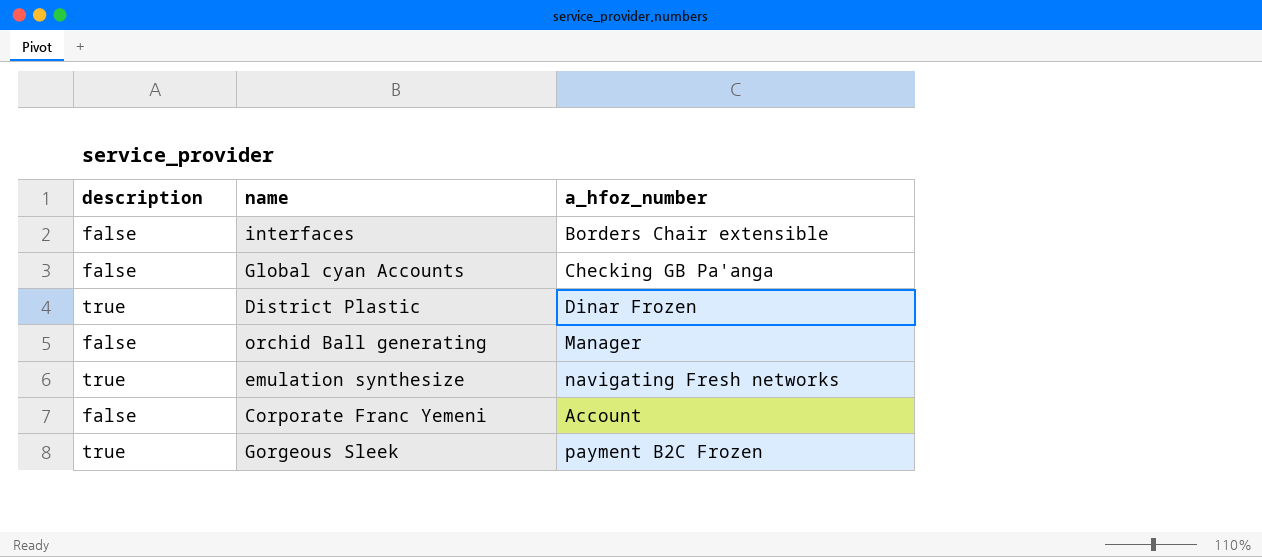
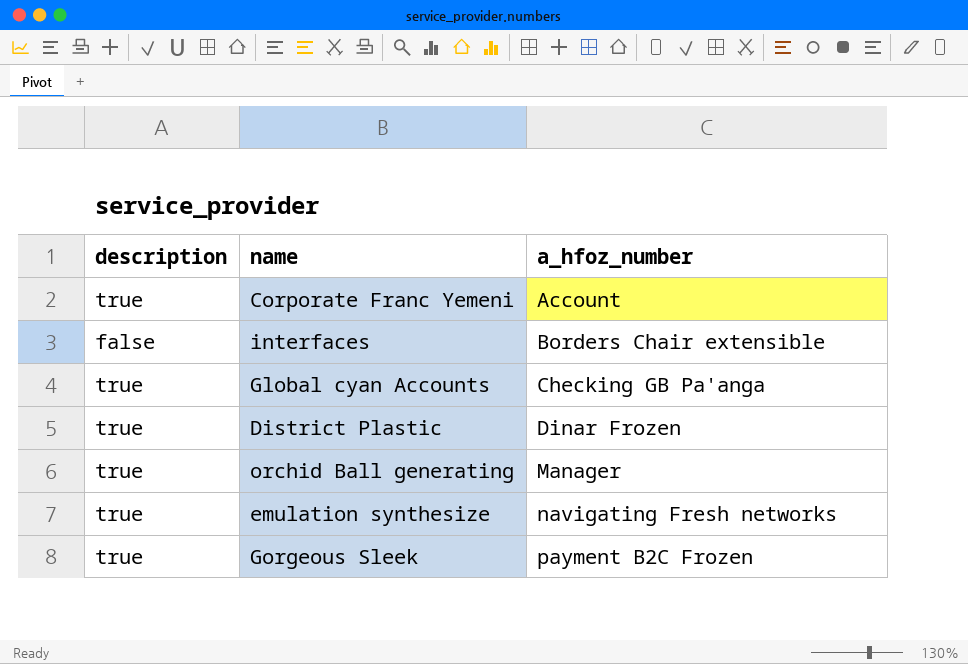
row order: none -> a_hfoz_number ascending
Corporate Franc Yemeni | description: false -> true
Global cyan Accounts | description: false -> true
orchid Ball generating | description: false -> true

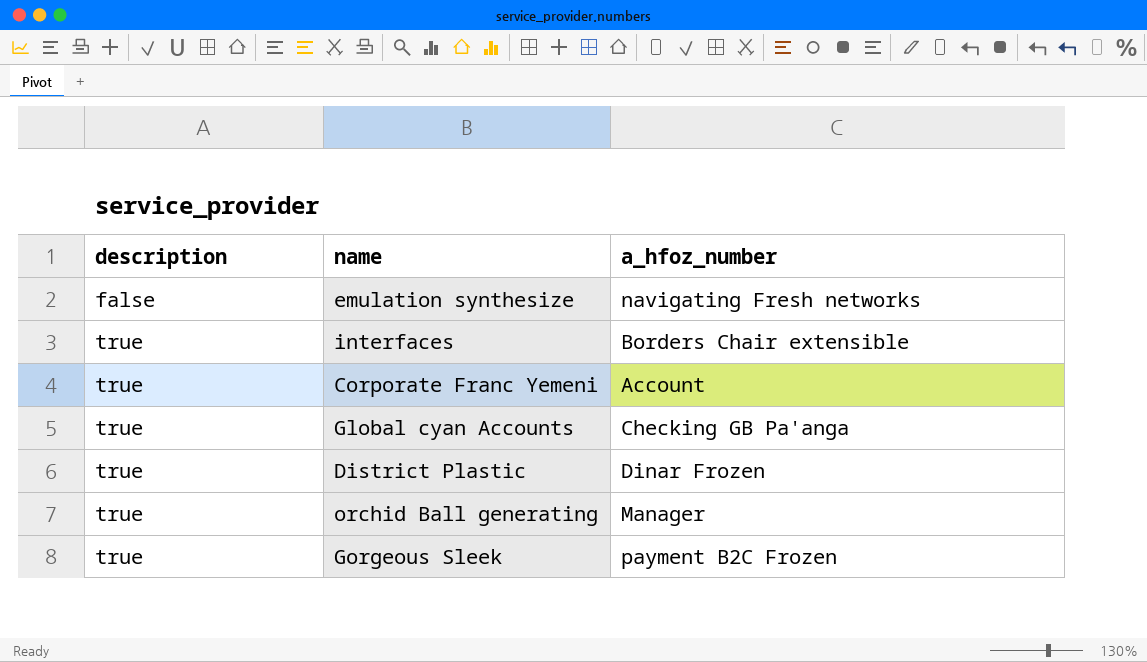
row order: a_hfoz_number ascending -> description ascending
emulation synthesize | description: true -> false
interfaces | description: false -> true

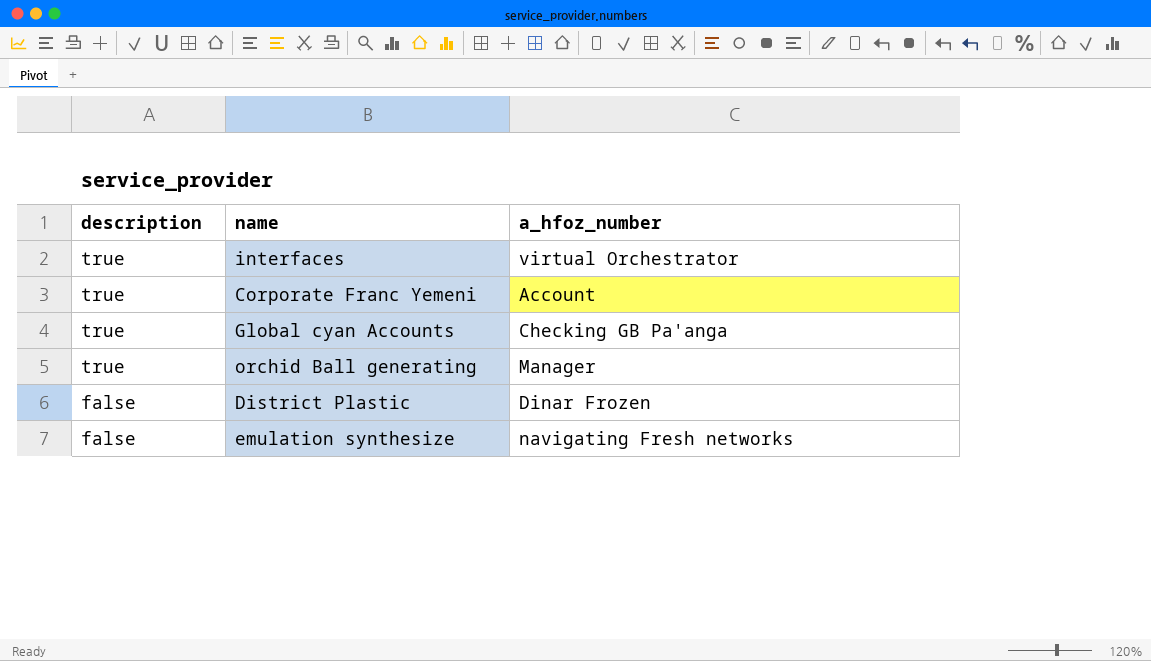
row order: description ascending -> description descending
row Gorgeous Sleek: true | payment B2C Frozen -> none
interfaces | a_hfoz_number: Borders Chair extensible -> virtual Orchestrator
District Plastic | description: true -> false

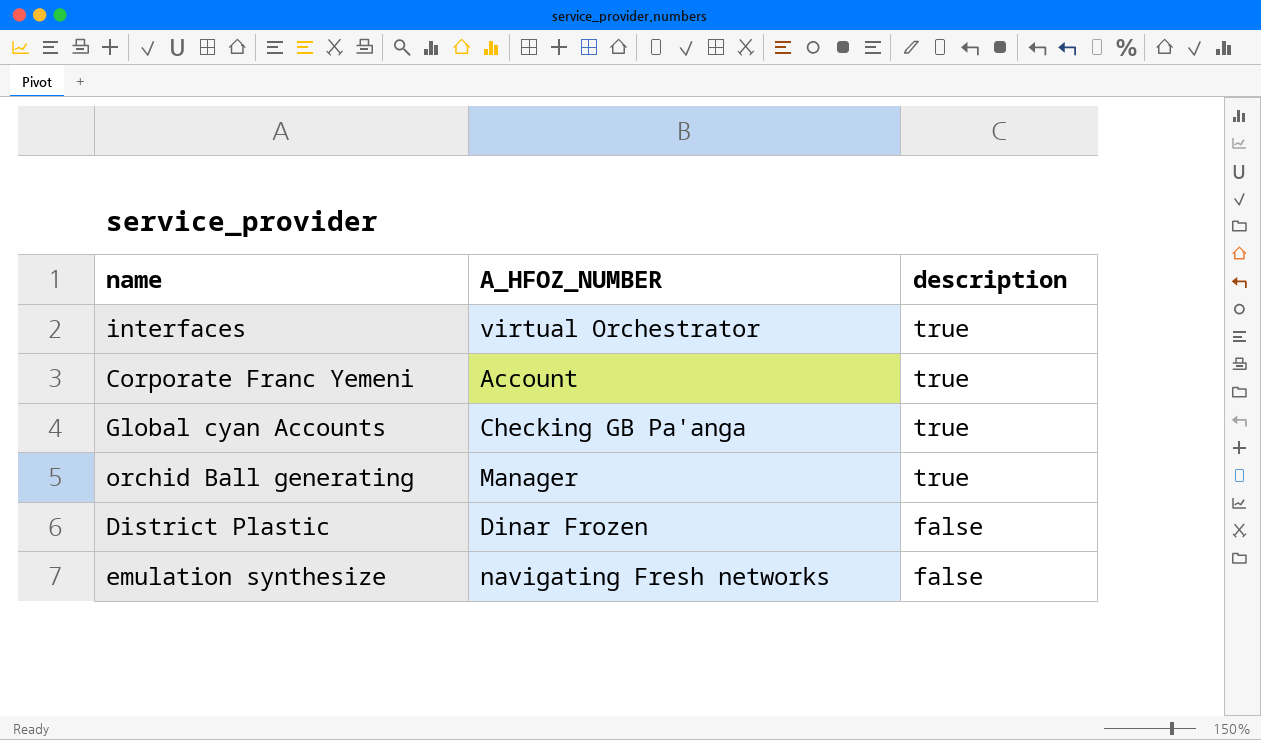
column name: a_hfoz_number -> A_HFOZ_NUMBER
column description | position: 1 -> 3

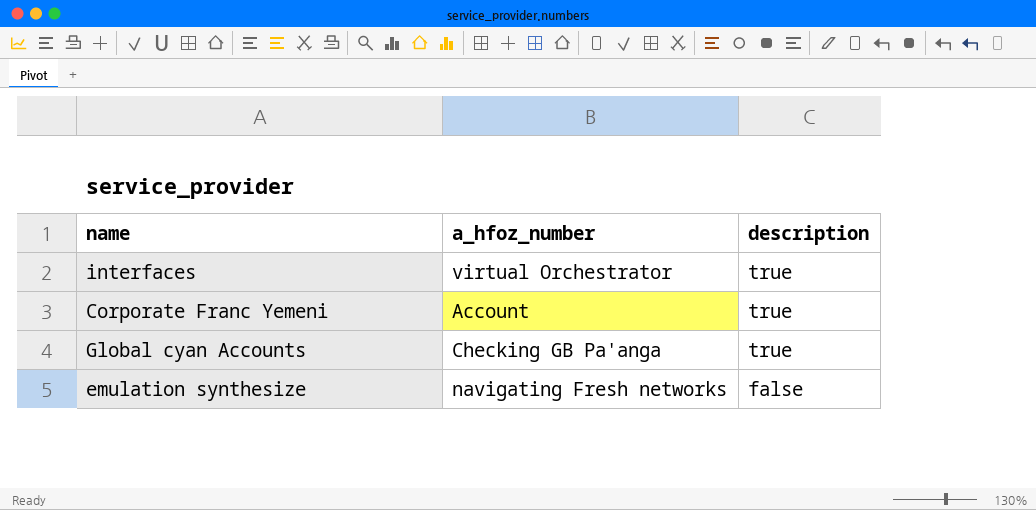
column name: A_HFOZ_NUMBER -> a_hfoz_number
row orchid Ball generating: Manager | true -> none
row District Plastic: Dinar Frozen | false -> none

